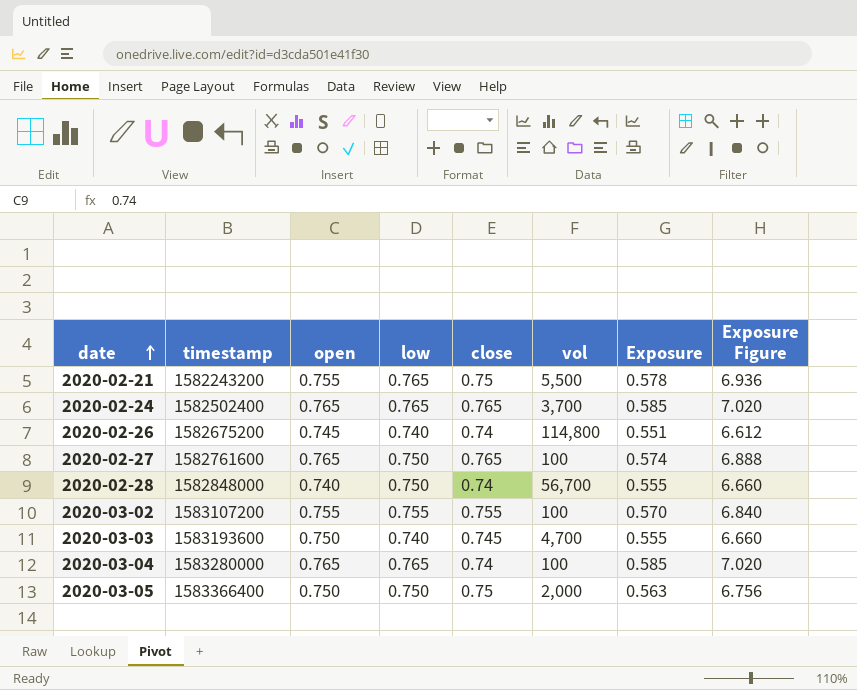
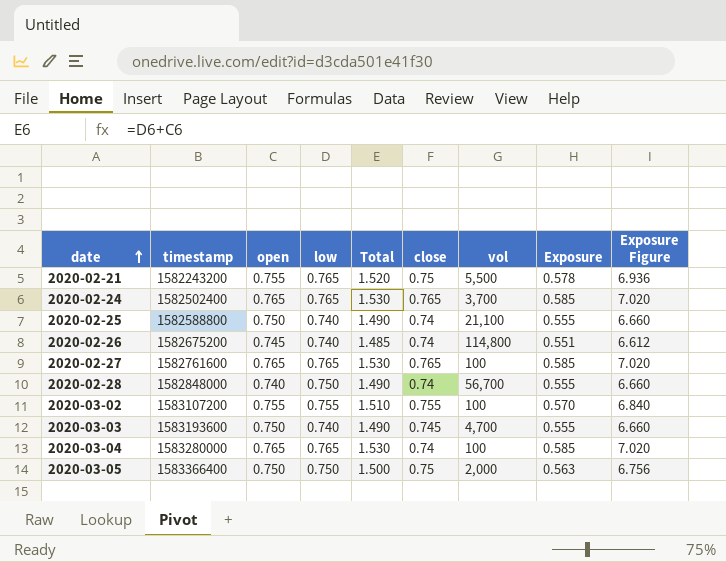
column Total | formula: none -> [open] + [low]
row 2020-02-25: none -> 1582588800 | 0.750 | 0.740 | 1.490 | 0.74 | 21,100 | 0.555 | 6.660
2020-02-27 | low: 0.750 -> 0.765
2020-02-27 | Exposure: 0.574 -> 0.585
2020-02-27 | Exposure Figure: 6.888 -> 7.020

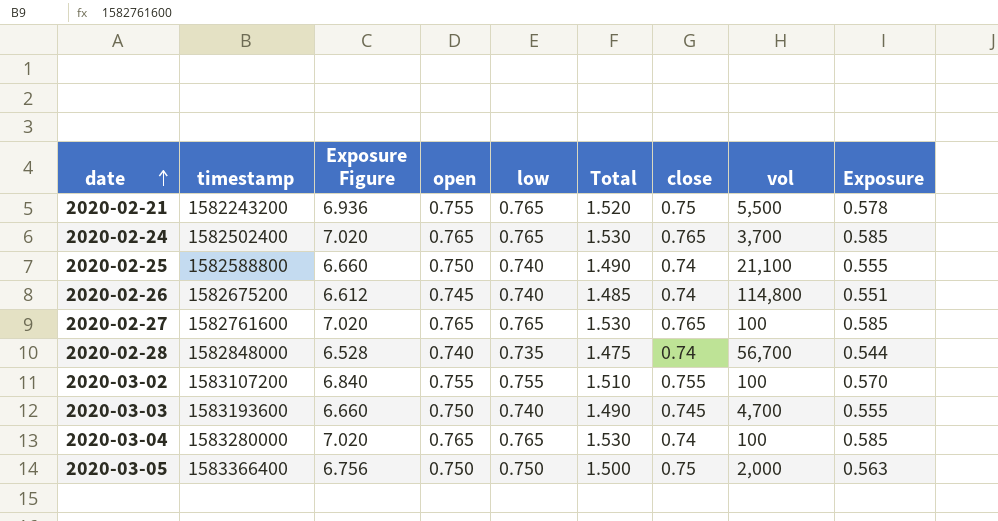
column Exposure Figure | position: 9 -> 3
2020-02-28 | Exposure Figure: 6.660 -> 6.528
2020-02-28 | low: 0.750 -> 0.735
2020-02-28 | Total: 1.490 -> 1.475
2020-02-28 | Exposure: 0.555 -> 0.544

